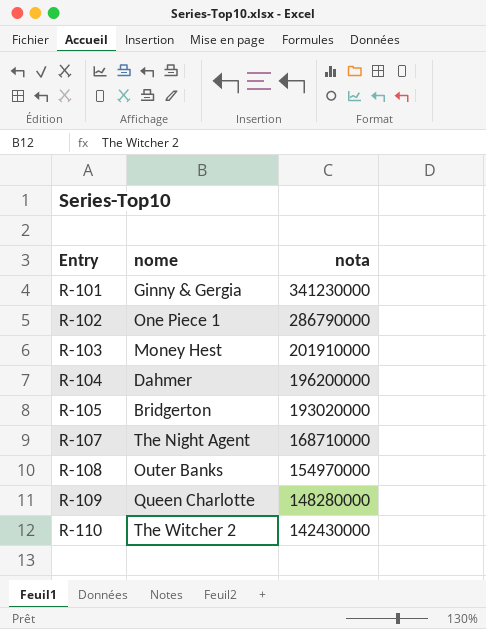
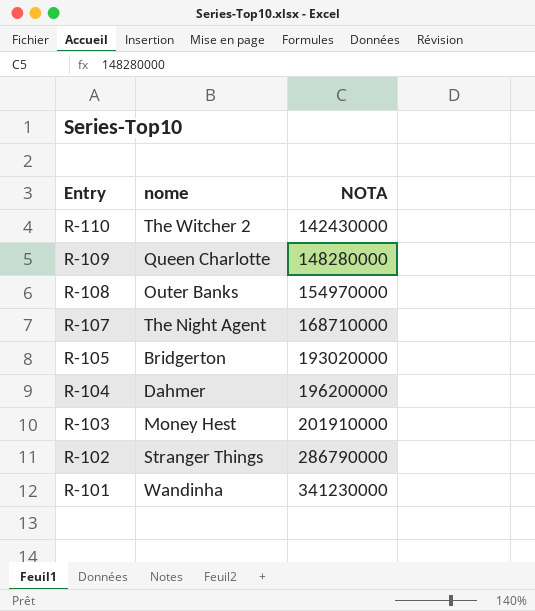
row order: Entry ascending -> Entry descending
column name: nota -> NOTA
R-102 | nome: One Piece 1 -> Stranger Things
R-101 | nome: Ginny & Gergia -> Wandinha

